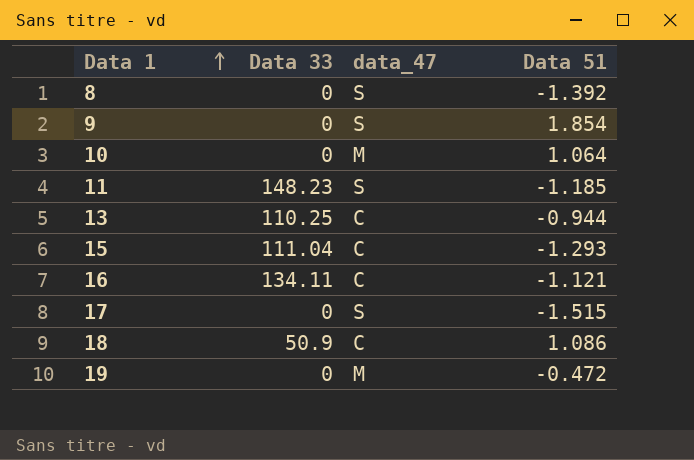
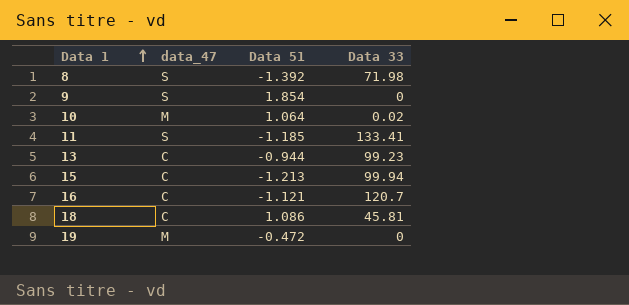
column Data 33 | position: 2 -> 4
row 17: 0 | S | -1.515 -> none
8 | Data 33: 0 -> 71.98
10 | Data 33: 0 -> 0.02
11 | Data 33: 148.23 -> 133.41
13 | Data 33: 110.25 -> 99.23
15 | Data 51: -1.293 -> -1.213
15 | Data 33: 111.04 -> 99.94
16 | Data 33: 134.11 -> 120.7
18 | Data 33: 50.9 -> 45.81

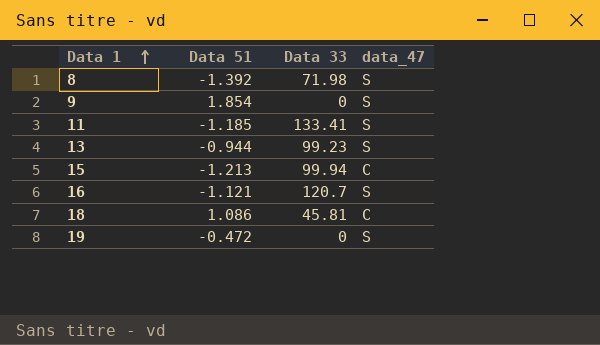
column data_47 | position: 2 -> 4
row 10: M | 1.064 | 0.02 -> none
13 | data_47: C -> S
16 | data_47: C -> S
19 | data_47: M -> S

